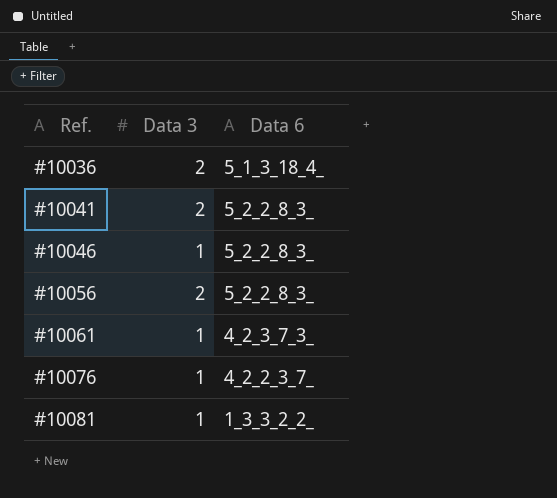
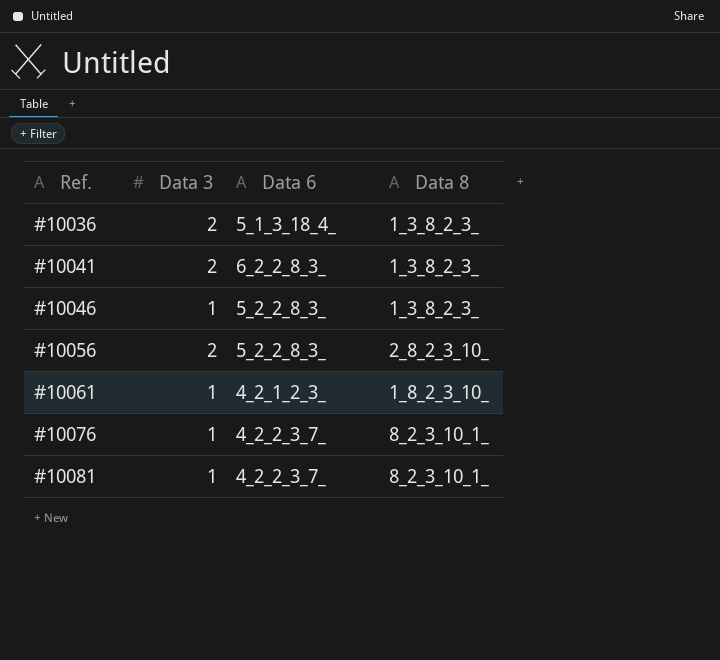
column Data 8 | position: none -> 4
#10041 | Data 6: 5_2_2_8_3_ -> 6_2_2_8_3_
#10061 | Data 6: 4_2_3_7_3_ -> 4_2_1_2_3_
#10081 | Data 6: 1_3_3_2_2_ -> 4_2_2_3_7_

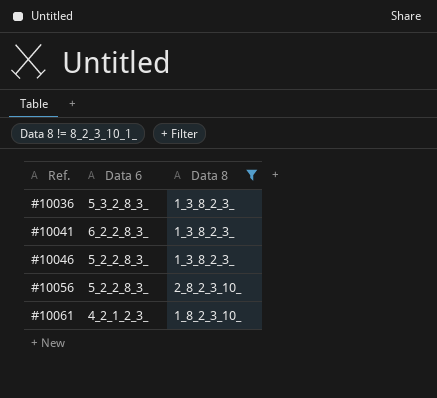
filter: none -> Data 8 != 8_2_3_10_1_
column Data 3 | position: 2 -> none
#10036 | Data 6: 5_1_3_18_4_ -> 5_3_2_8_3_

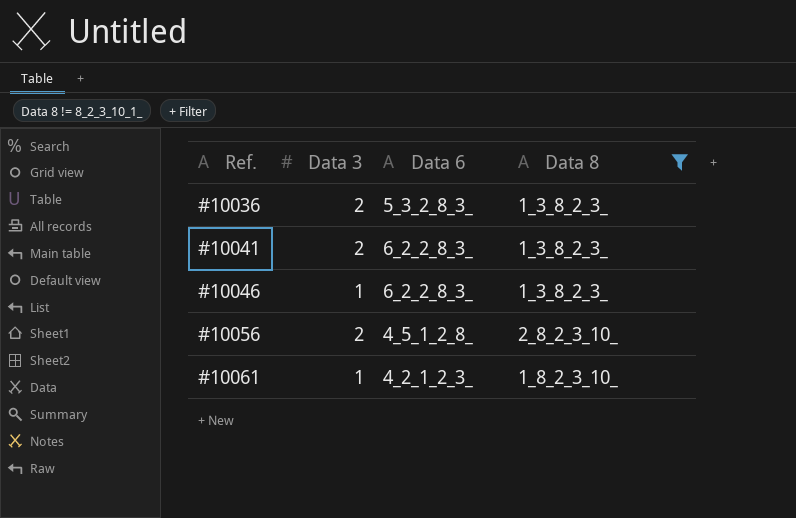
column Data 3 | position: none -> 2
#10046 | Data 6: 5_2_2_8_3_ -> 6_2_2_8_3_
#10056 | Data 6: 5_2_2_8_3_ -> 4_5_1_2_8_

